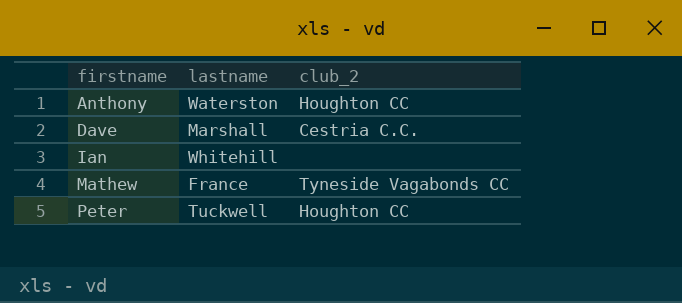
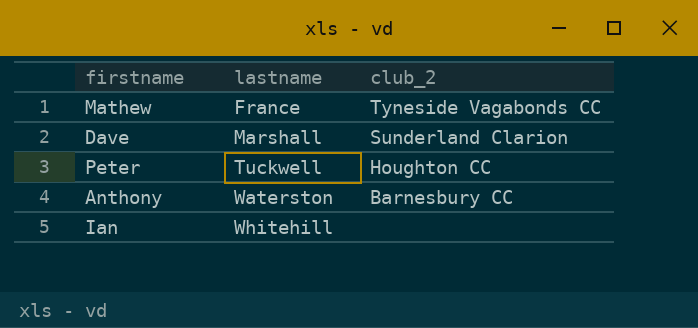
row order: firstname ascending -> lastname ascending
Dave | club_2: Cestria C.C. -> Sunderland Clarion
Anthony | club_2: Houghton CC -> Barnesbury CC

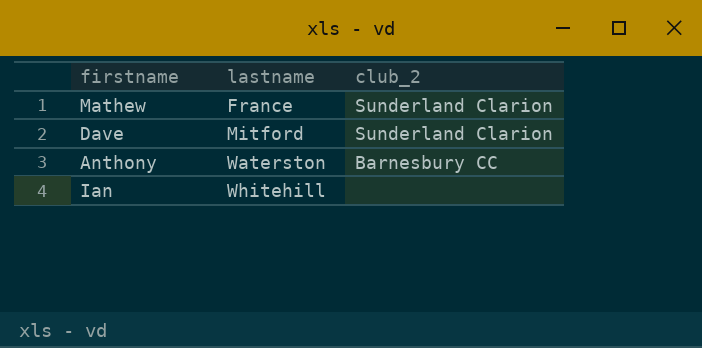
row Peter: Tuckwell | Houghton CC -> none
Mathew | club_2: Tyneside Vagabonds CC -> Sunderland Clarion
Dave | lastname: Marshall -> Mitford

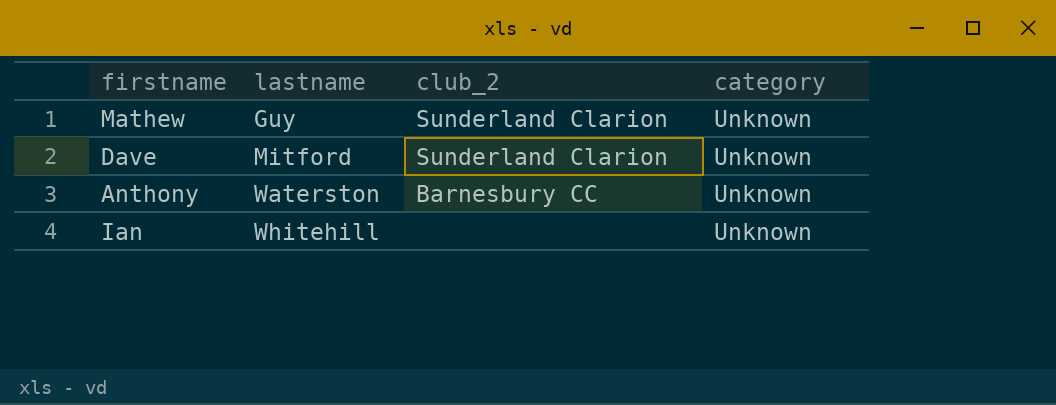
column category | position: none -> 4
Mathew | lastname: France -> Guy

